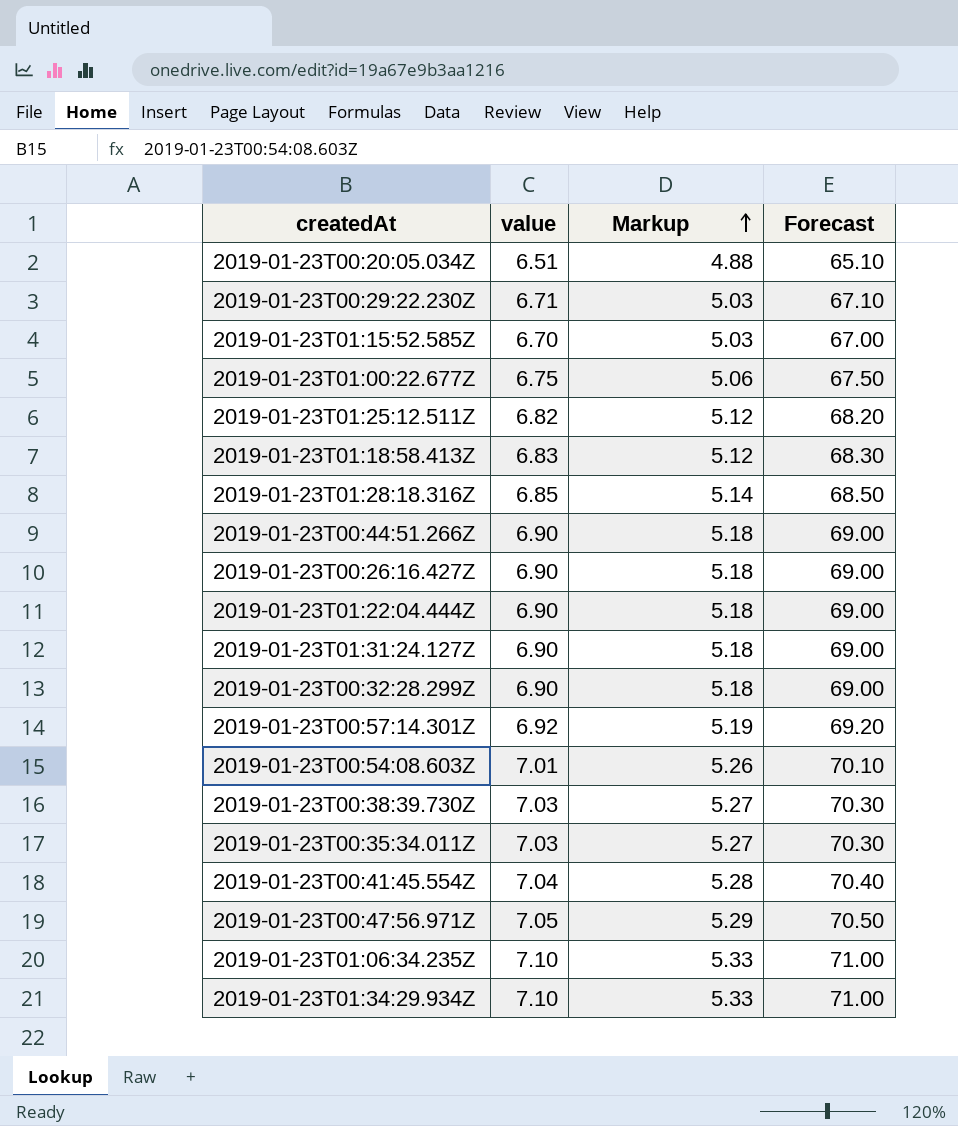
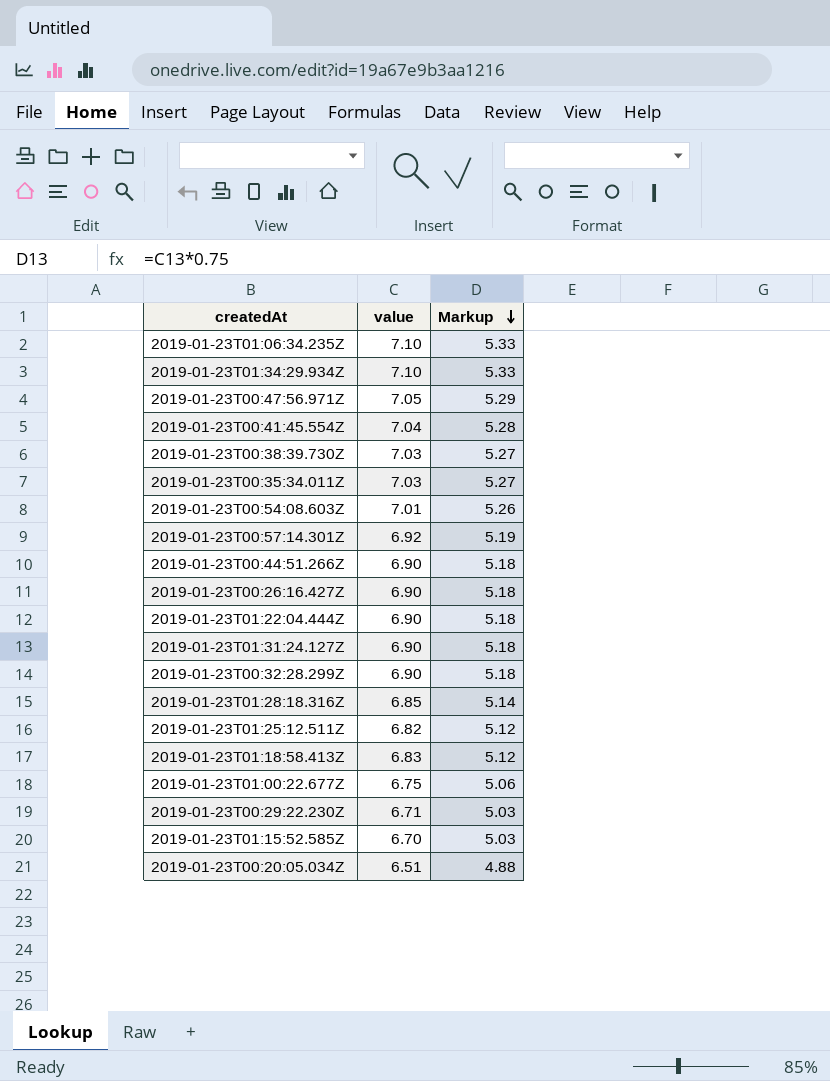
row order: Markup ascending -> Markup descending
column Forecast | formula: [value] * 10 -> none

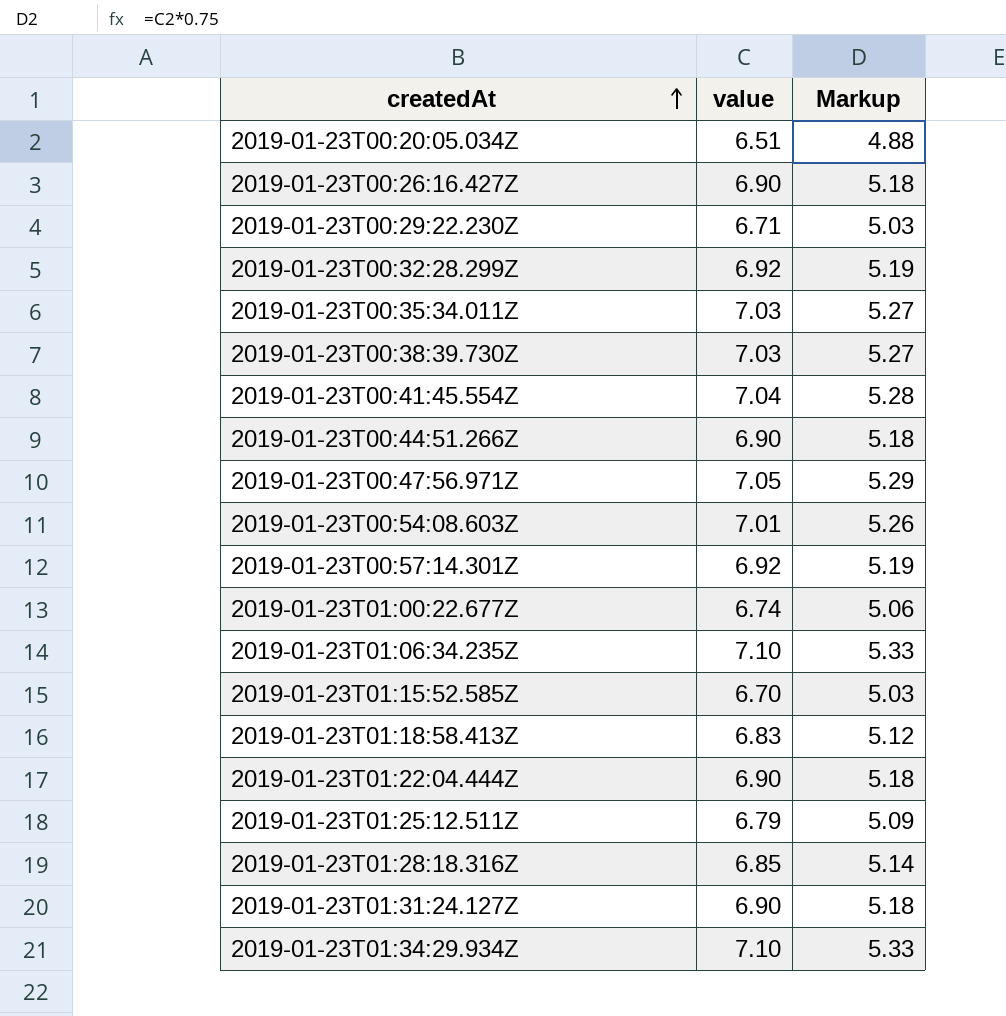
row order: Markup descending -> createdAt ascending
2019-01-23T00:32:28.299Z | value: 6.90 -> 6.92
2019-01-23T00:32:28.299Z | Markup: 5.18 -> 5.19
2019-01-23T01:00:22.677Z | value: 6.75 -> 6.74
2019-01-23T01:25:12.511Z | value: 6.82 -> 6.79
2019-01-23T01:25:12.511Z | Markup: 5.12 -> 5.09

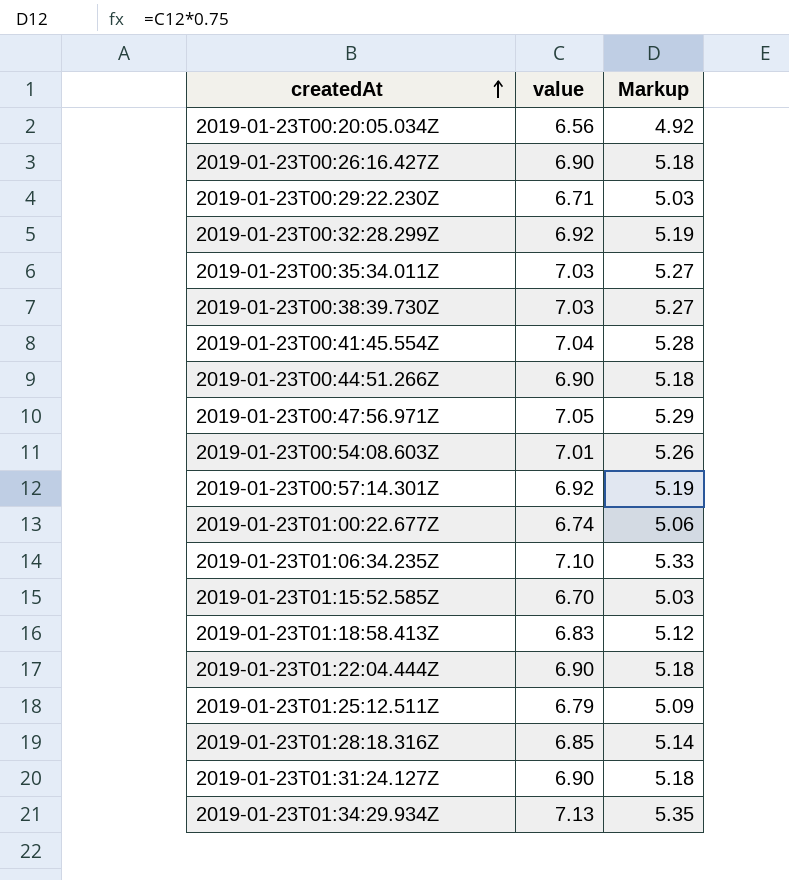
2019-01-23T00:20:05.034Z | value: 6.51 -> 6.56
2019-01-23T00:20:05.034Z | Markup: 4.88 -> 4.92
2019-01-23T01:34:29.934Z | value: 7.10 -> 7.13
2019-01-23T01:34:29.934Z | Markup: 5.33 -> 5.35

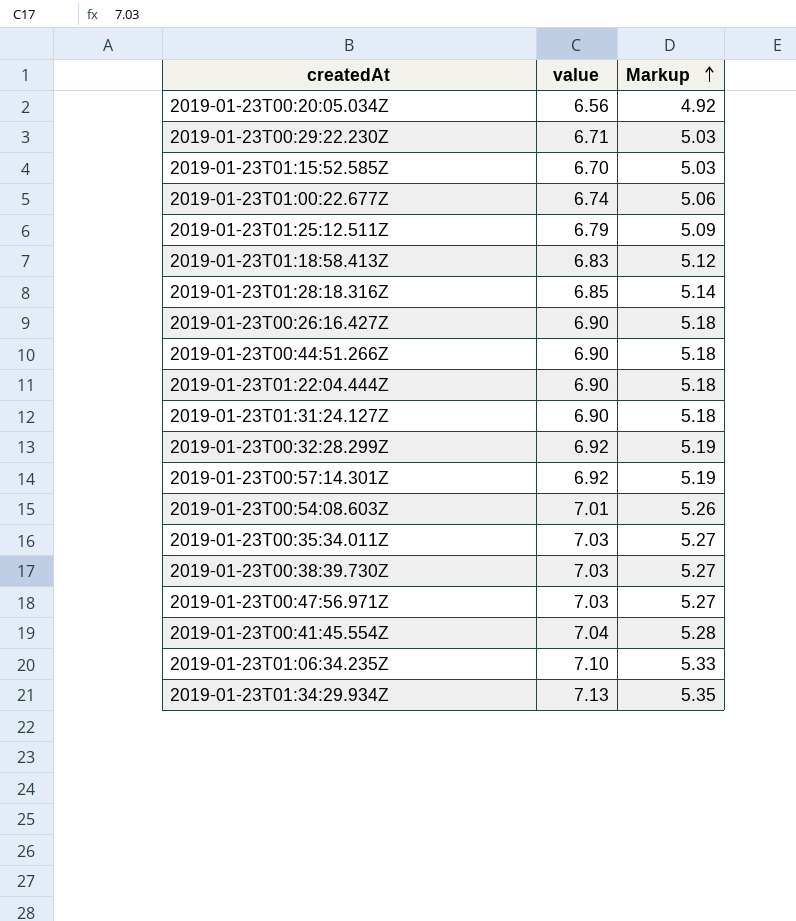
row order: createdAt ascending -> Markup ascending
2019-01-23T00:47:56.971Z | value: 7.05 -> 7.03
2019-01-23T00:47:56.971Z | Markup: 5.29 -> 5.27

